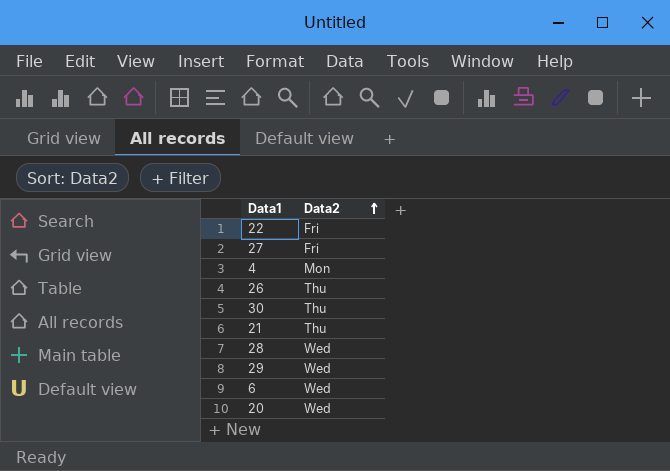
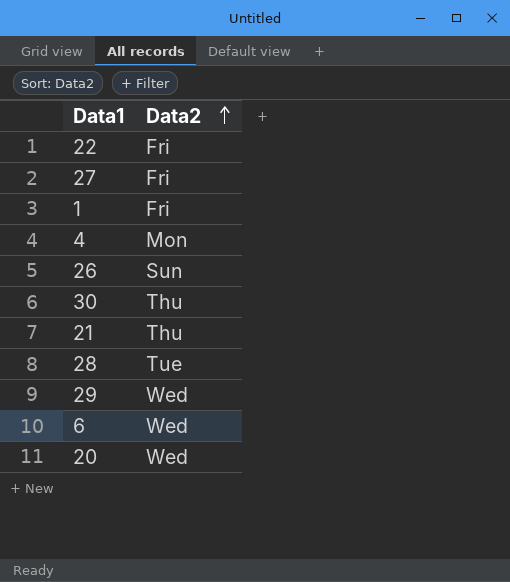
row 1: none -> Fri
26 | Data2: Thu -> Sun
28 | Data2: Wed -> Tue

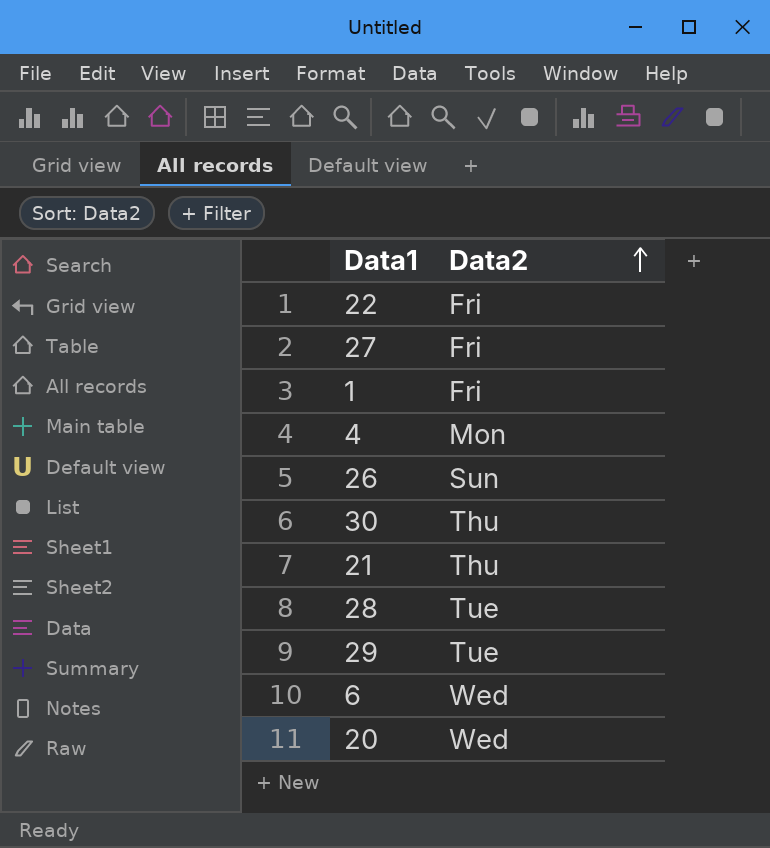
29 | Data2: Wed -> Tue

